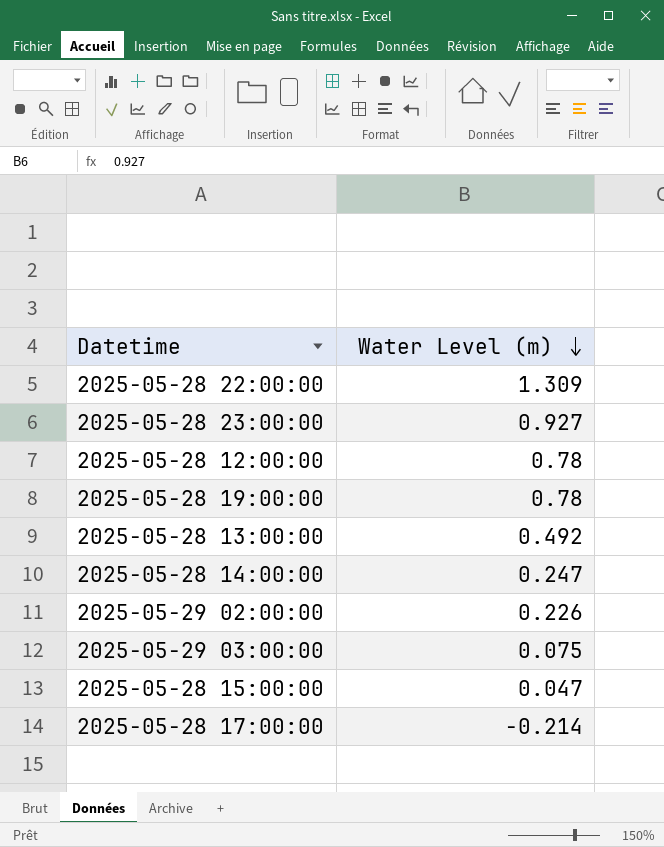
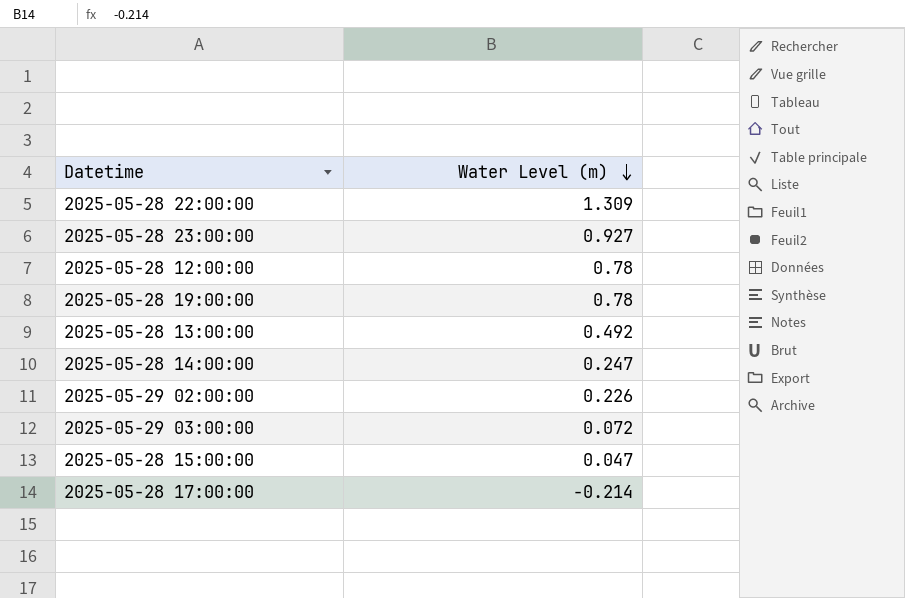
2025-05-29 03:00:00 | Water Level (m): 0.075 -> 0.072

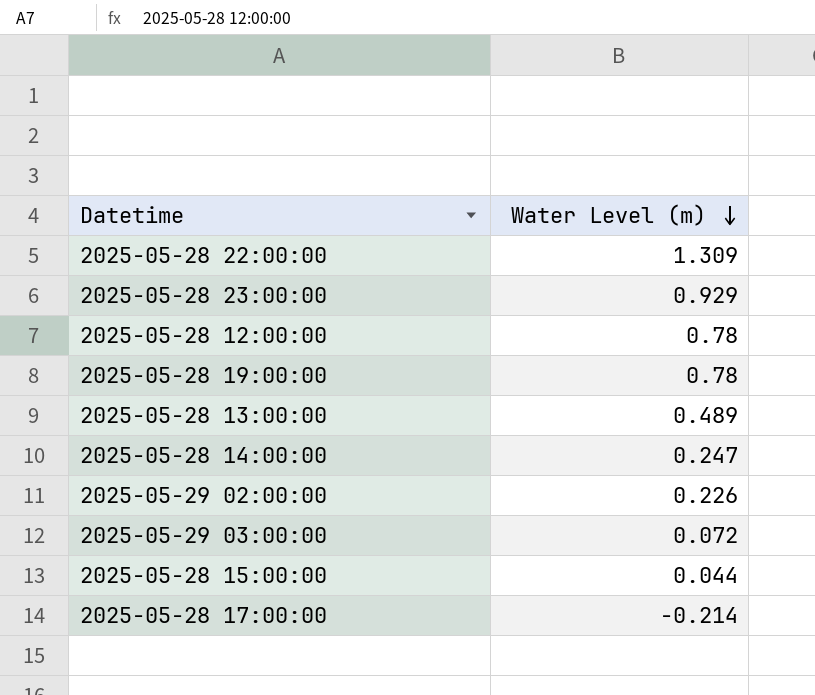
2025-05-28 23:00:00 | Water Level (m): 0.927 -> 0.929
2025-05-28 13:00:00 | Water Level (m): 0.492 -> 0.489
2025-05-28 15:00:00 | Water Level (m): 0.047 -> 0.044

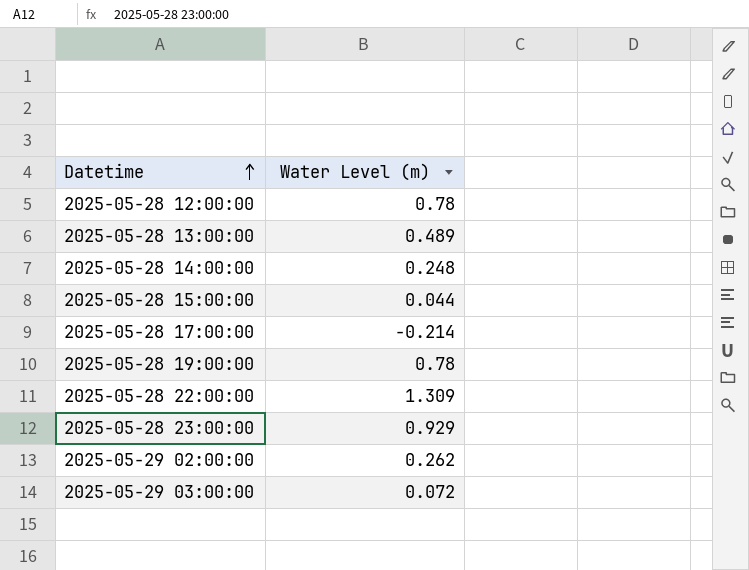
row order: Water Level (m) descending -> Datetime ascending
2025-05-28 14:00:00 | Water Level (m): 0.247 -> 0.248
2025-05-29 02:00:00 | Water Level (m): 0.226 -> 0.262

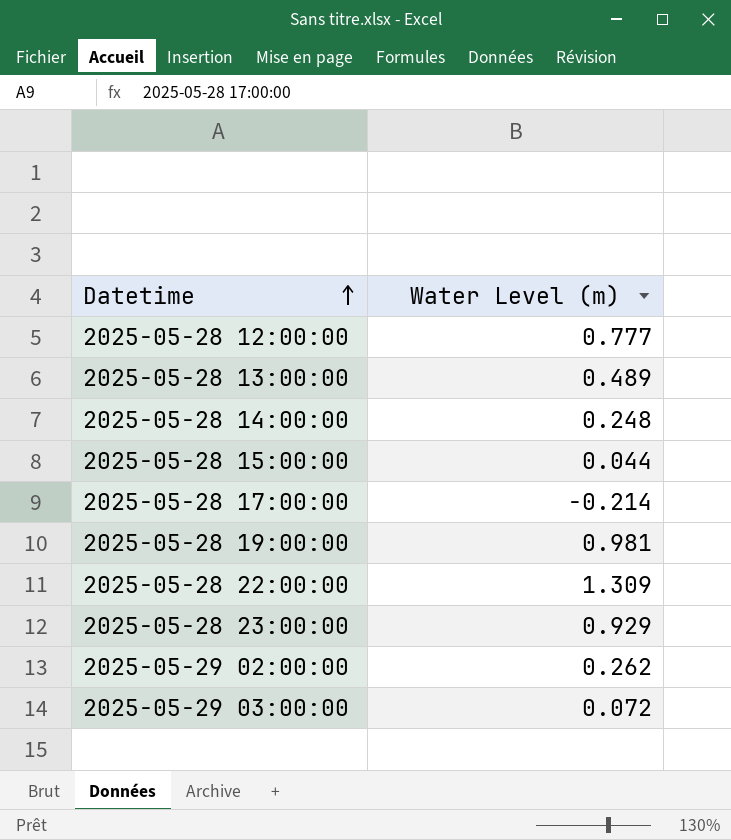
2025-05-28 12:00:00 | Water Level (m): 0.78 -> 0.777
2025-05-28 19:00:00 | Water Level (m): 0.78 -> 0.981

